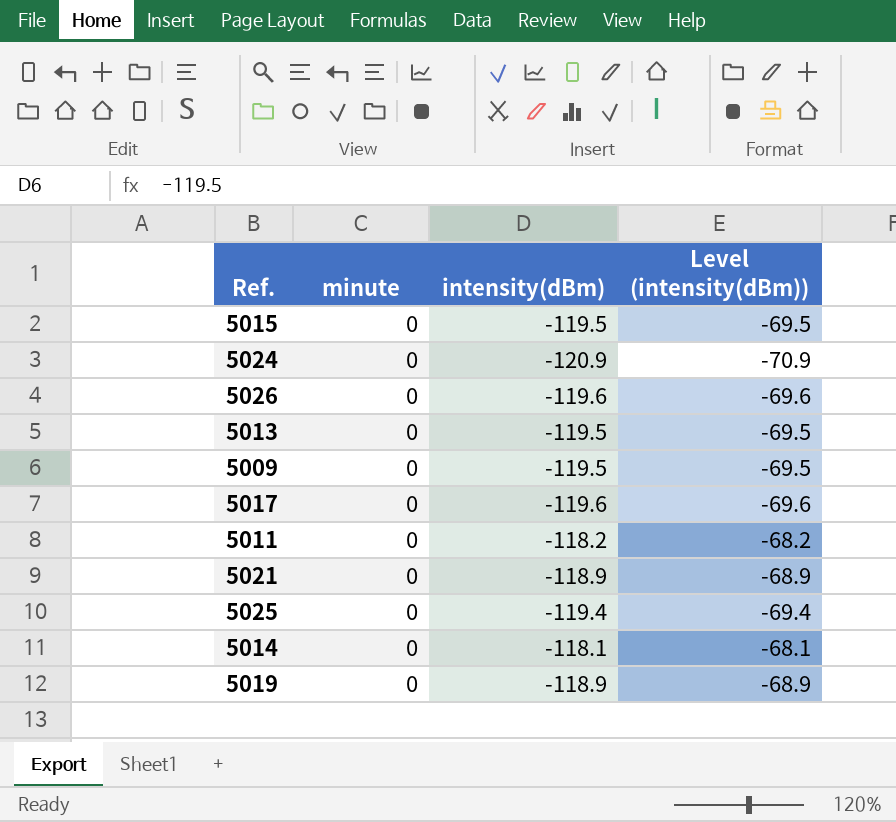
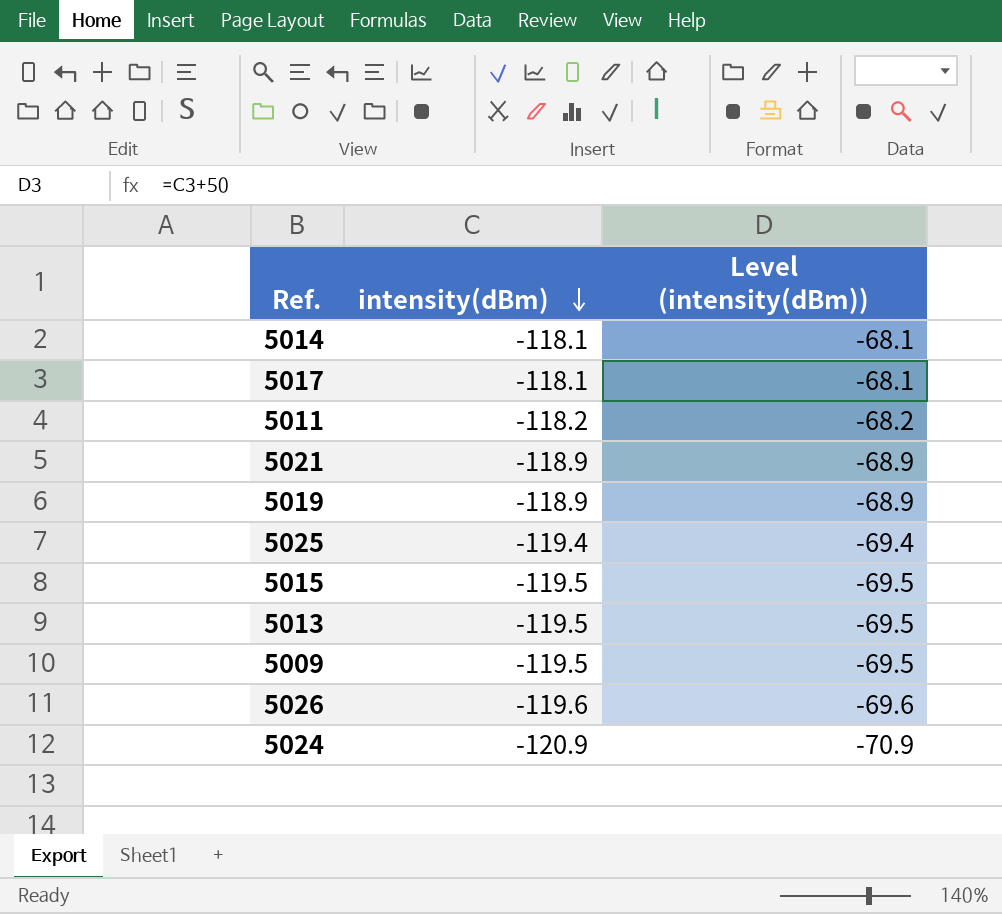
row order: none -> intensity(dBm) descending
column minute | position: 2 -> none
5017 | intensity(dBm): -119.6 -> -118.1
5017 | Level (intensity(dBm)): -69.6 -> -68.1

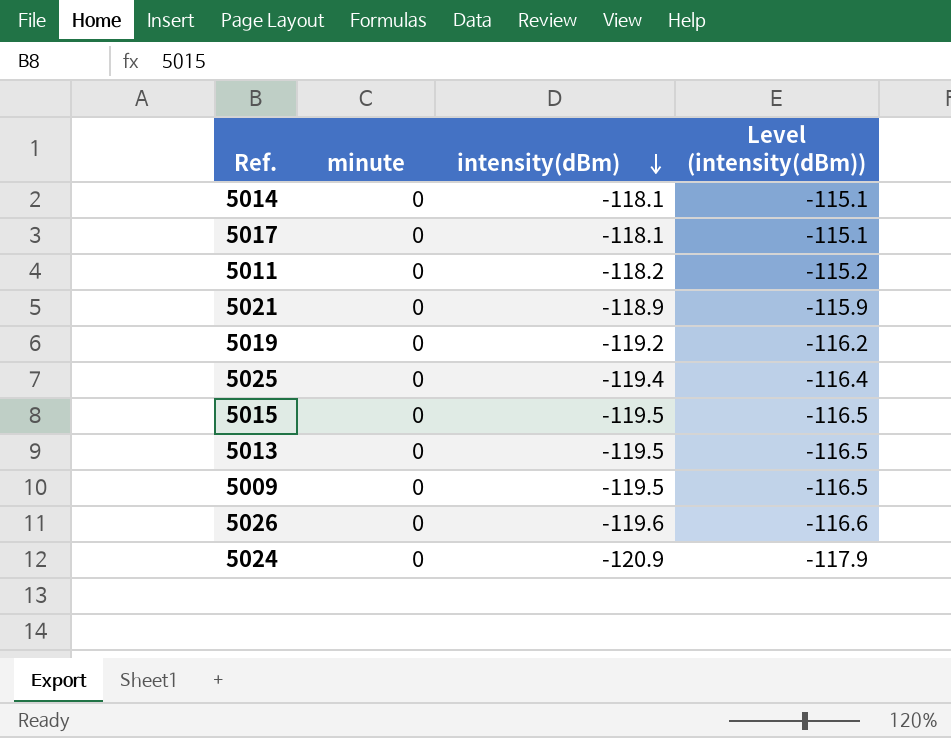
column minute | position: none -> 2
column Level (intensity(dBm)) | formula: [intensity(dBm)] + 50 -> [intensity(dBm)] + 3
5019 | intensity(dBm): -118.9 -> -119.2

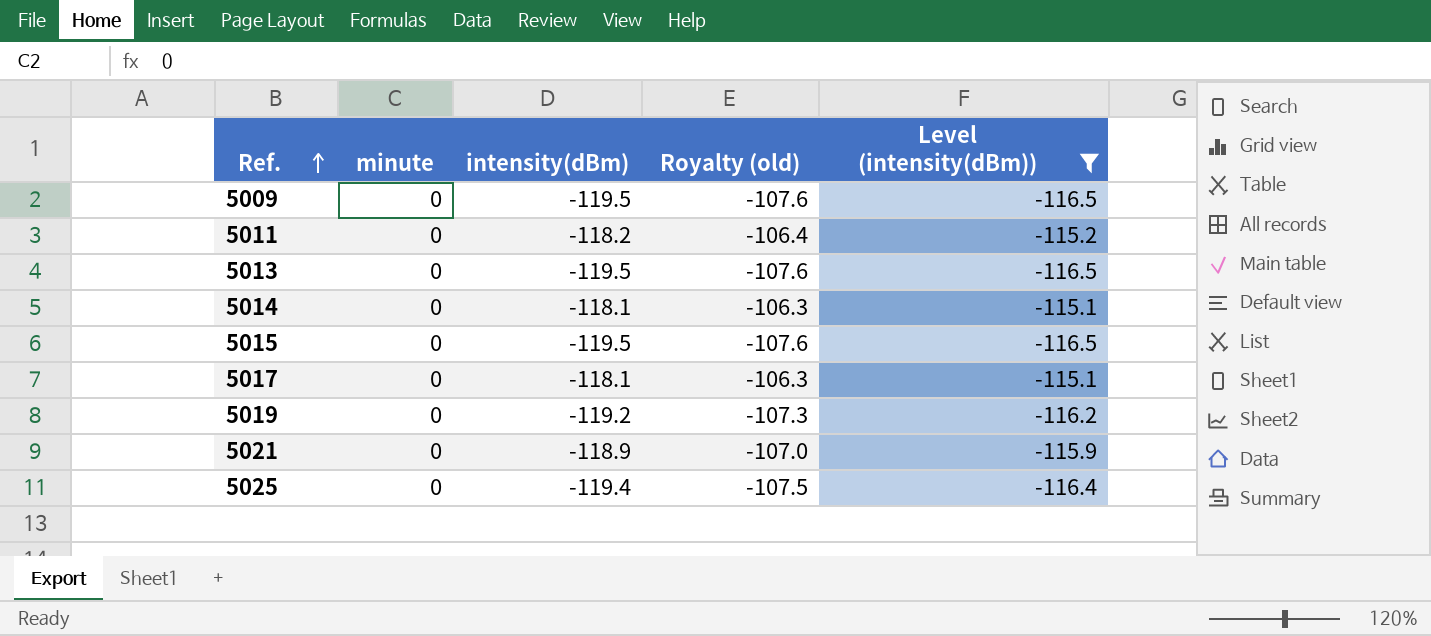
filter: none -> Level (intensity(dBm)) >= -116.5
row order: intensity(dBm) descending -> Ref. ascending
column Royalty (old) | formula: none -> [intensity(dBm)] * 0.9

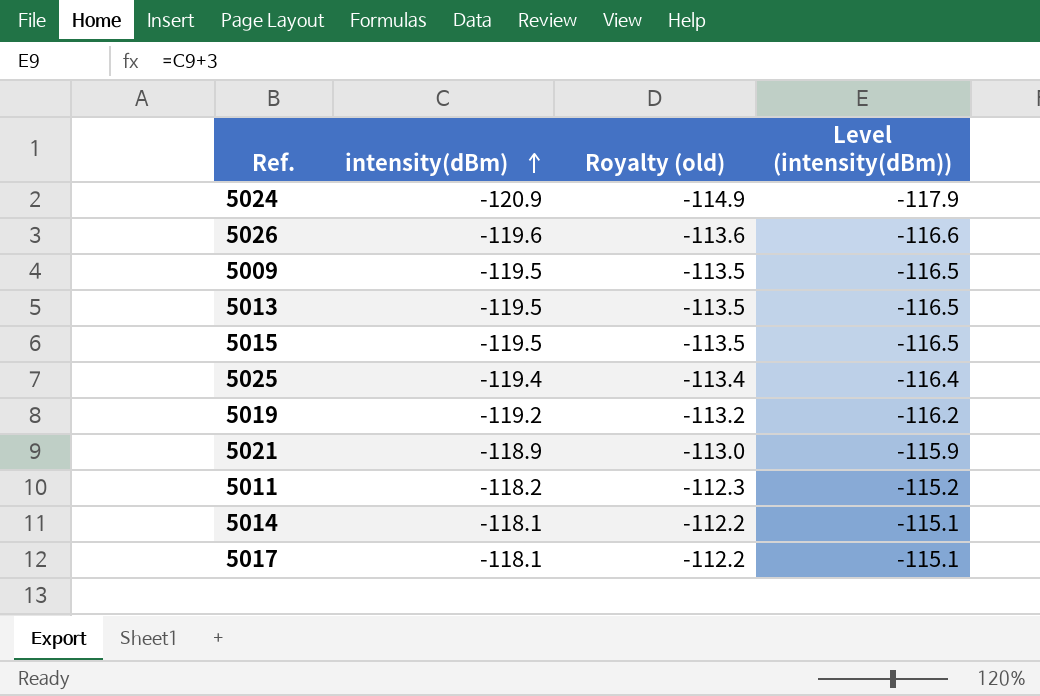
filter: Level (intensity(dBm)) >= -116.5 -> none
row order: Ref. ascending -> intensity(dBm) ascending
column minute | position: 2 -> none
column Royalty (old) | formula: [intensity(dBm)] * 0.9 -> [intensity(dBm)] * 0.95

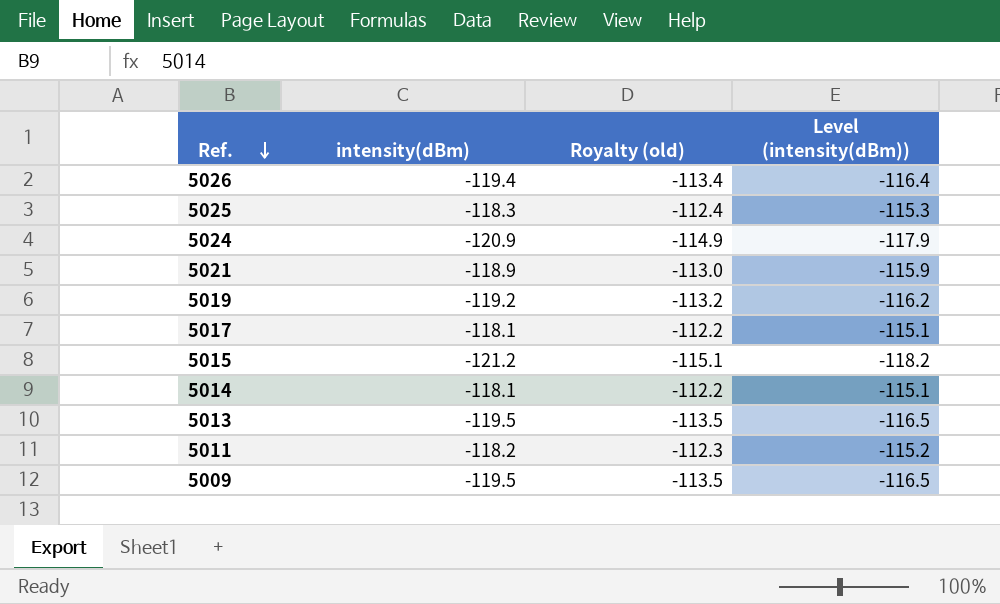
row order: intensity(dBm) ascending -> Ref. descending
5026 | intensity(dBm): -119.6 -> -119.4
5026 | Royalty (old): -113.6 -> -113.4
5026 | Level (intensity(dBm)): -116.6 -> -116.4
5025 | intensity(dBm): -119.4 -> -118.3
5025 | Royalty (old): -113.4 -> -112.4
5025 | Level (intensity(dBm)): -116.4 -> -115.3
5015 | intensity(dBm): -119.5 -> -121.2
5015 | Royalty (old): -113.5 -> -115.1
5015 | Level (intensity(dBm)): -116.5 -> -118.2

